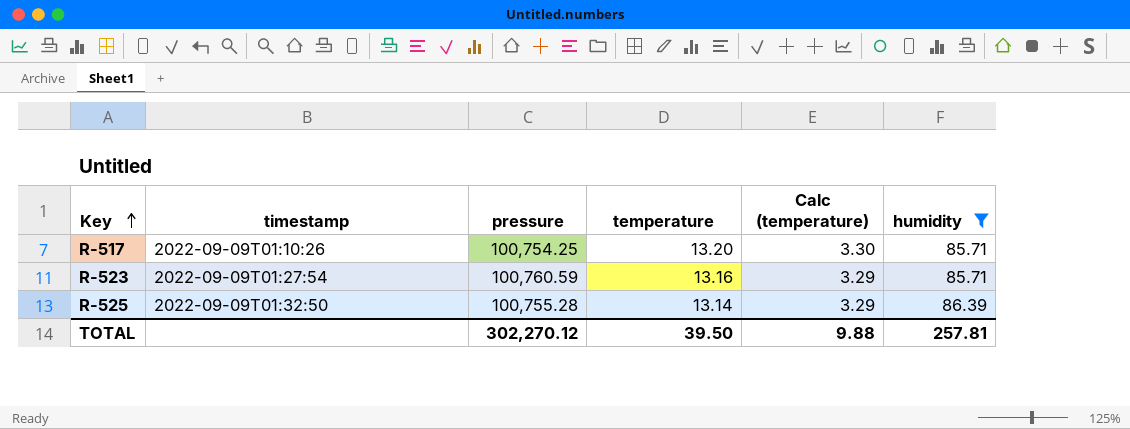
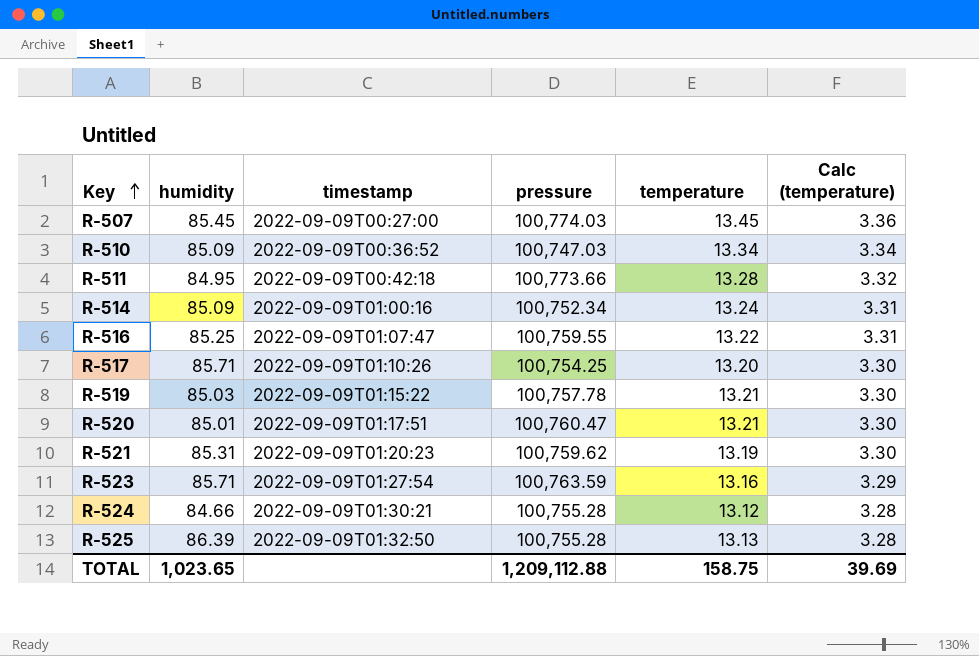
filter: humidity >= 85.71 -> none
column humidity | position: 6 -> 2
R-523 | pressure: 100,760.59 -> 100,763.59
R-525 | temperature: 13.14 -> 13.13
R-525 | Calc (temperature): 3.29 -> 3.28
TOTAL | humidity: 257.81 -> 1,023.65
TOTAL | pressure: 302,270.12 -> 1,209,112.88
TOTAL | temperature: 39.50 -> 158.75
TOTAL | Calc (temperature): 9.88 -> 39.69

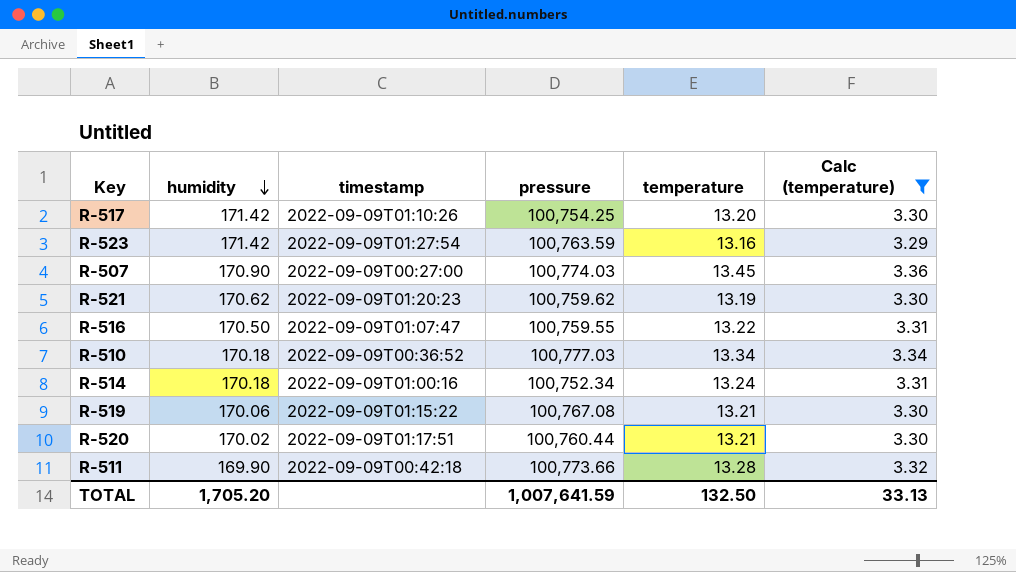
filter: none -> Calc (temperature) != 3.28
row order: Key ascending -> humidity descending
R-517 | humidity: 85.71 -> 171.42
R-523 | humidity: 85.71 -> 171.42
R-507 | humidity: 85.45 -> 170.90
R-521 | humidity: 85.31 -> 170.62
R-516 | humidity: 85.25 -> 170.50
R-510 | humidity: 85.09 -> 170.18
R-510 | pressure: 100,747.03 -> 100,777.03
R-514 | humidity: 85.09 -> 170.18
R-519 | humidity: 85.03 -> 170.06
R-519 | pressure: 100,757.78 -> 100,767.08
R-520 | humidity: 85.01 -> 170.02
R-520 | pressure: 100,760.47 -> 100,760.44
R-511 | humidity: 84.95 -> 169.90
TOTAL | humidity: 1,023.65 -> 1,705.20
TOTAL | pressure: 1,209,112.88 -> 1,007,641.59
TOTAL | temperature: 158.75 -> 132.50
TOTAL | Calc (temperature): 39.69 -> 33.13

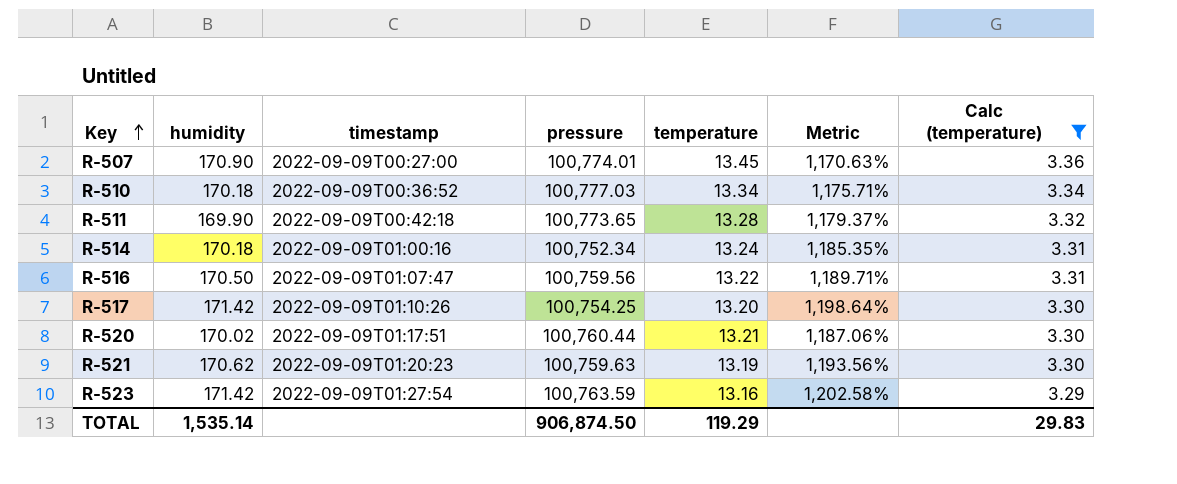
row order: humidity descending -> Key ascending
column Metric | formula: none -> ([humidity] - [temperature]) / [temperature]
row R-519: 170.06 | 2022-09-09T01:15:22 | 100,767.08 | 13.21 | 3.30 -> none
R-507 | pressure: 100,774.03 -> 100,774.01
R-511 | pressure: 100,773.66 -> 100,773.65
R-516 | pressure: 100,759.55 -> 100,759.56
R-521 | pressure: 100,759.62 -> 100,759.63
TOTAL | humidity: 1,705.20 -> 1,535.14
TOTAL | pressure: 1,007,641.59 -> 906,874.50
TOTAL | temperature: 132.50 -> 119.29
TOTAL | Calc (temperature): 33.13 -> 29.83

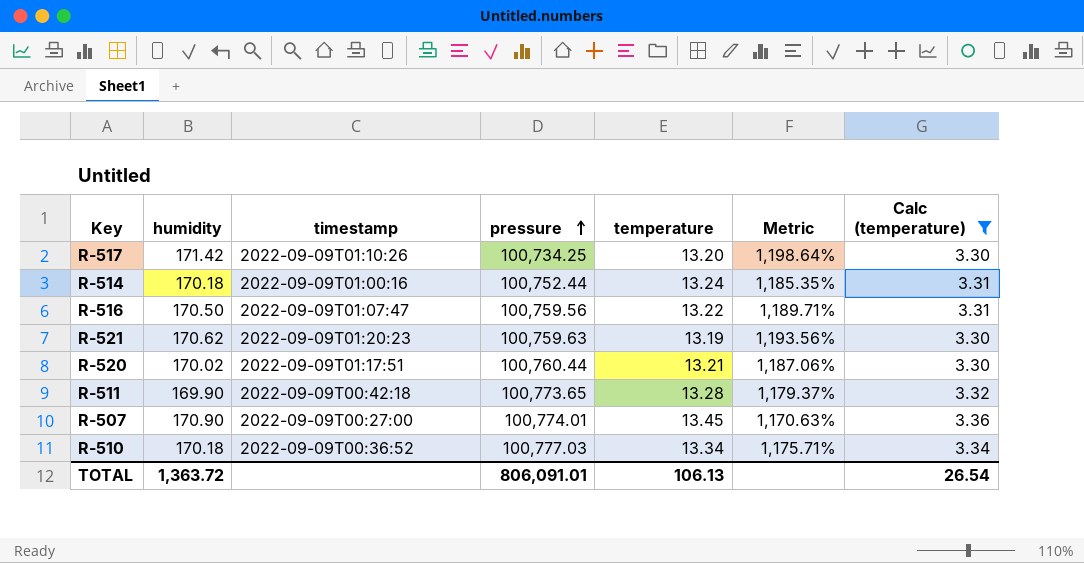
row order: Key ascending -> pressure ascending
row R-523: 171.42 | 2022-09-09T01:27:54 | 100,763.59 | 13.16 | 1,202.58% | 3.29 -> none
R-517 | pressure: 100,754.25 -> 100,734.25
R-514 | pressure: 100,752.34 -> 100,752.44
TOTAL | humidity: 1,535.14 -> 1,363.72
TOTAL | pressure: 906,874.50 -> 806,091.01
TOTAL | temperature: 119.29 -> 106.13
TOTAL | Calc (temperature): 29.83 -> 26.54

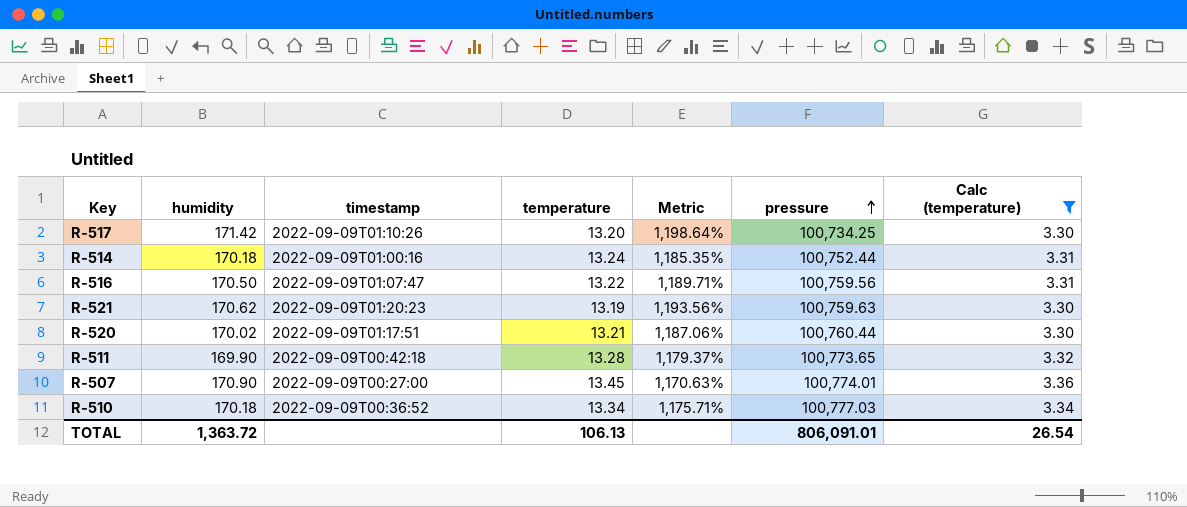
column pressure | position: 4 -> 6

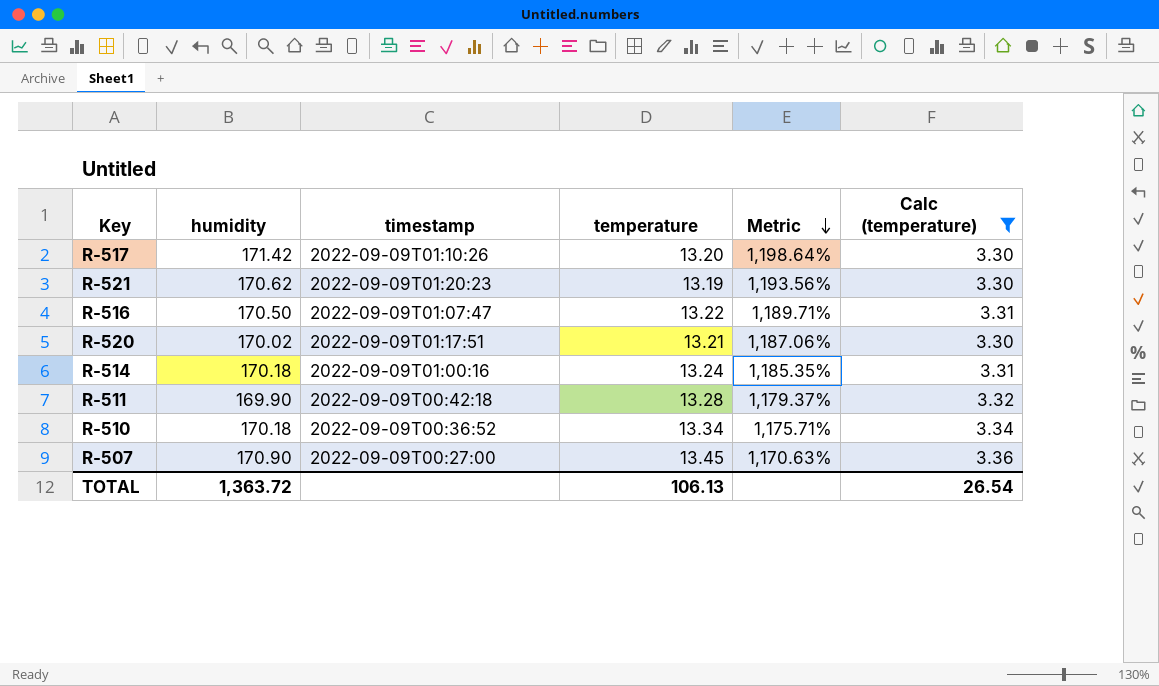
row order: pressure ascending -> Metric descending
column pressure | position: 6 -> none

